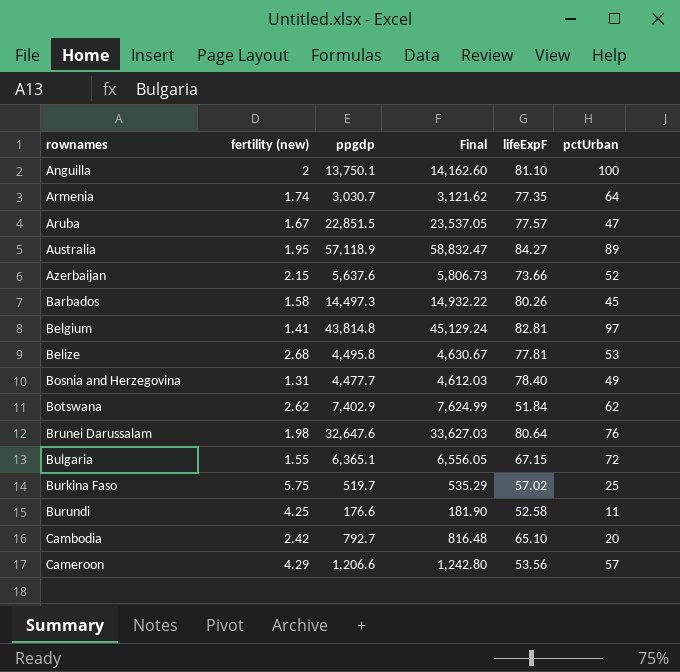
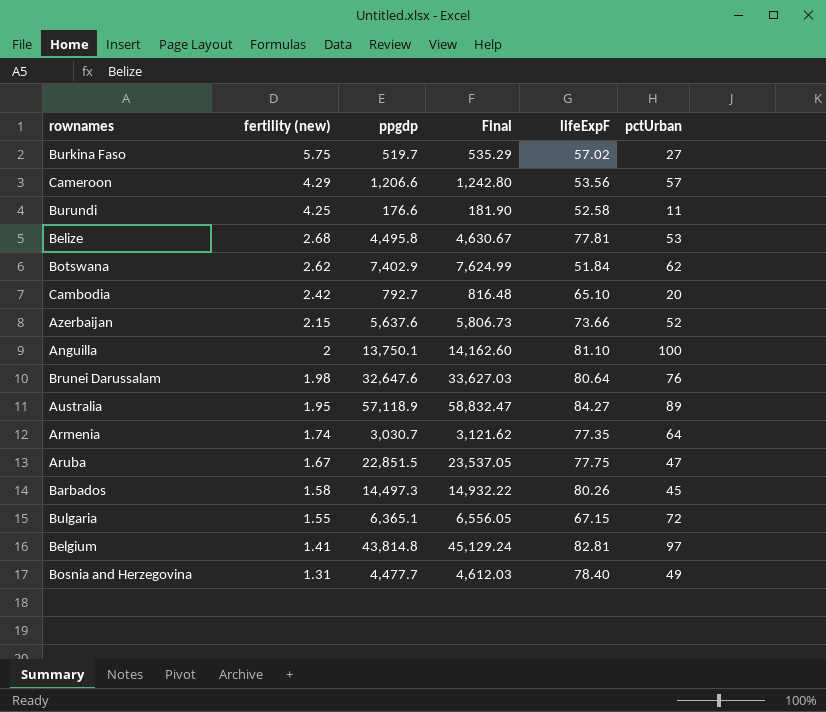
row order: rownames ascending -> fertility (new) descending
Burkina Faso | pctUrban: 25 -> 27
Aruba | lifeExpF: 77.57 -> 77.75

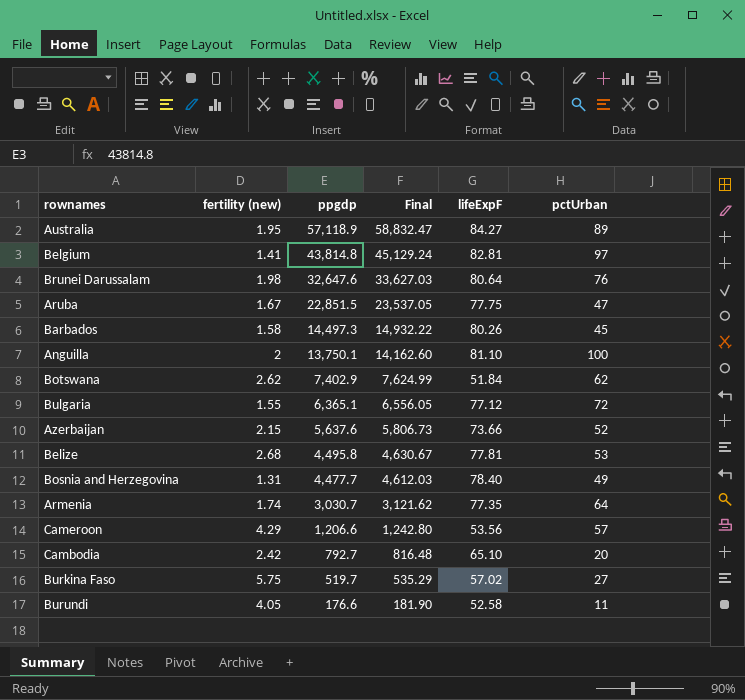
row order: fertility (new) descending -> ppgdp descending
Bulgaria | lifeExpF: 67.15 -> 77.12
Burundi | fertility (new): 4.25 -> 4.05

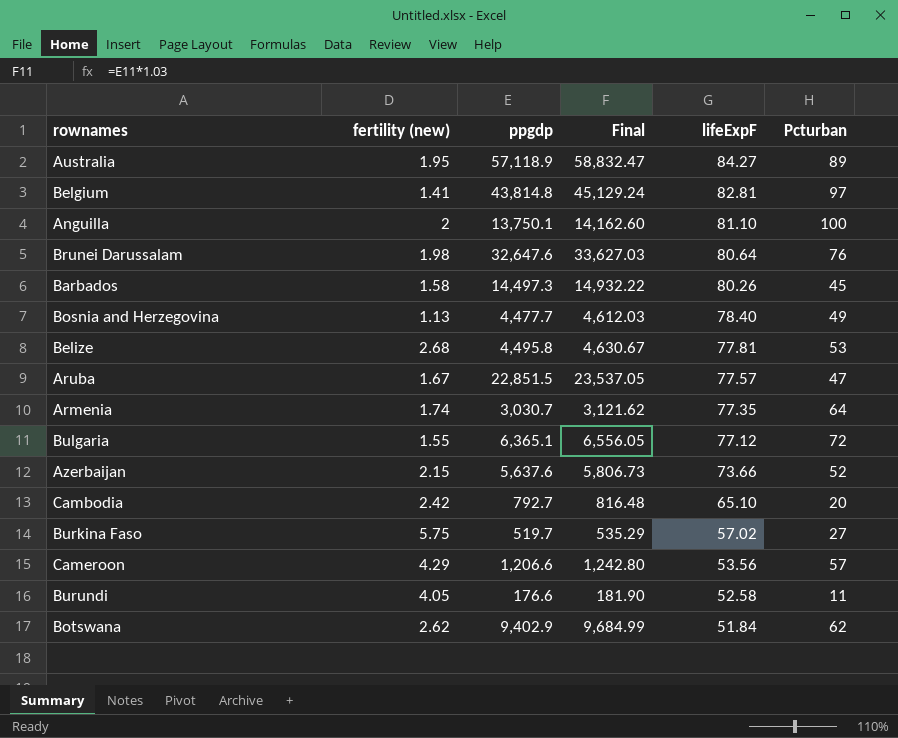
row order: ppgdp descending -> lifeExpF descending
column name: pctUrban -> Pcturban
Bosnia and Herzegovina | fertility (new): 1.31 -> 1.13
Aruba | lifeExpF: 77.75 -> 77.57
Botswana | ppgdp: 7,402.9 -> 9,402.9
Botswana | Final: 7,624.99 -> 9,684.99

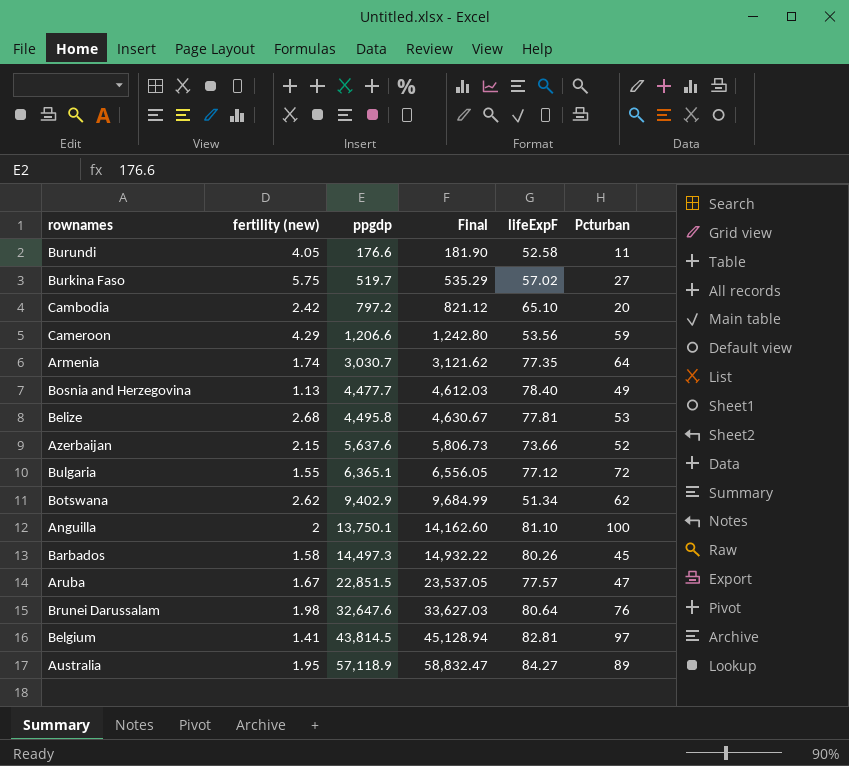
row order: lifeExpF descending -> ppgdp ascending
Cambodia | ppgdp: 792.7 -> 797.2
Cambodia | Final: 816.48 -> 821.12
Cameroon | Pcturban: 57 -> 59
Botswana | lifeExpF: 51.84 -> 51.34
Belgium | ppgdp: 43,814.8 -> 43,814.5
Belgium | Final: 45,129.24 -> 45,128.94

